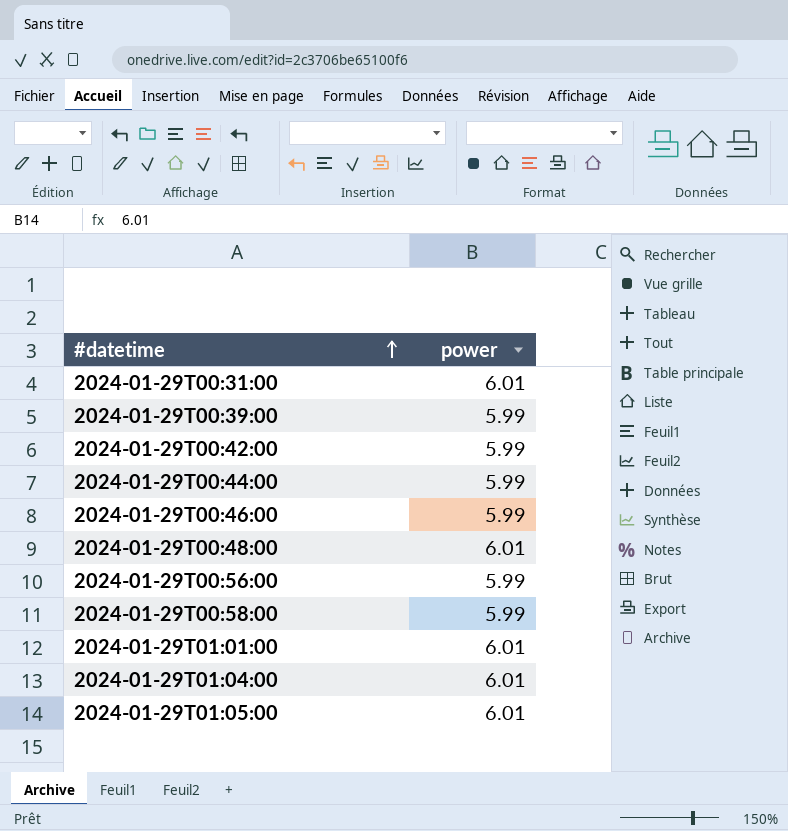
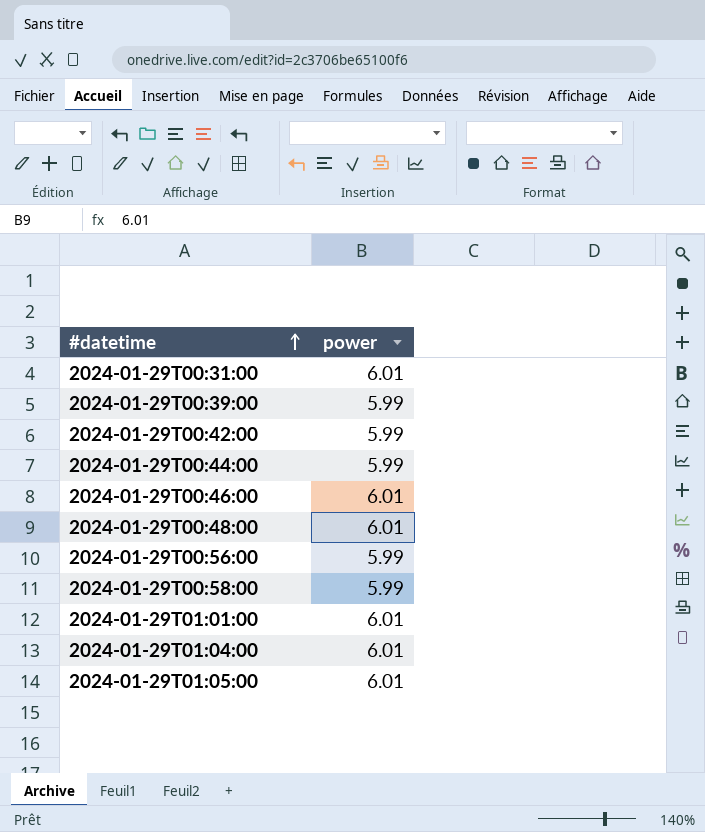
2024-01-29T00:46:00 | power: 5.99 -> 6.01

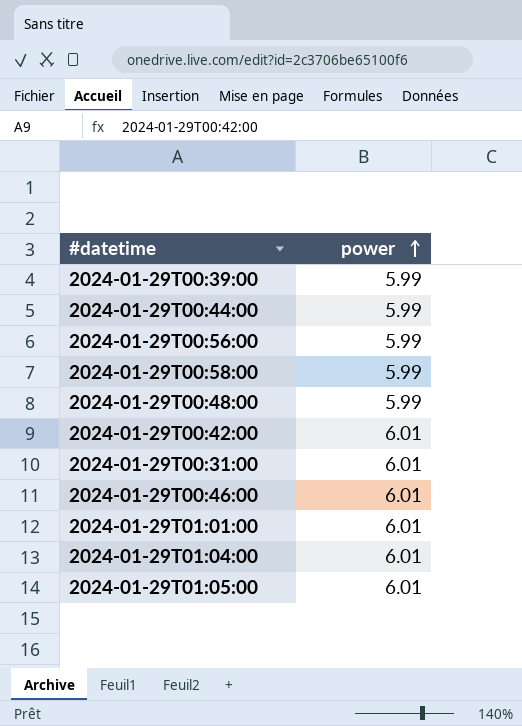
row order: #datetime ascending -> power ascending
2024-01-29T00:48:00 | power: 6.01 -> 5.99
2024-01-29T00:42:00 | power: 5.99 -> 6.01

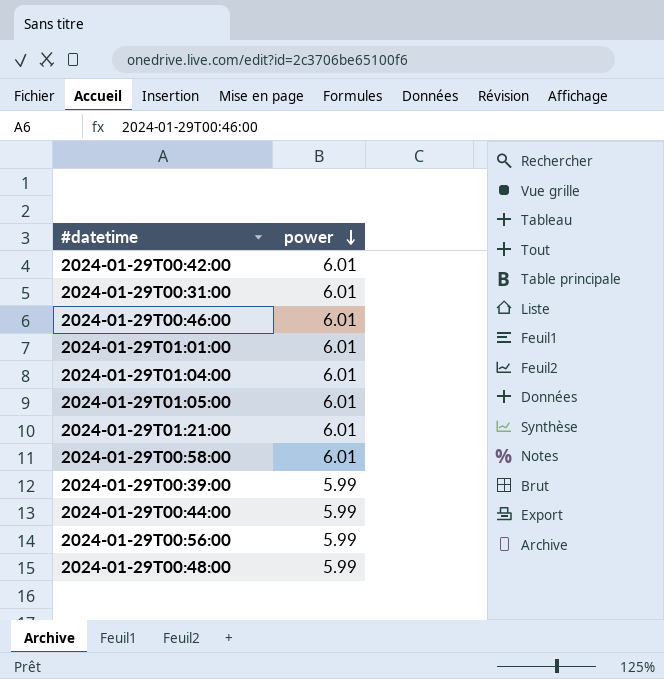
row order: power ascending -> power descending
row 2024-01-29T01:21:00: none -> 6.01
2024-01-29T00:58:00 | power: 5.99 -> 6.01

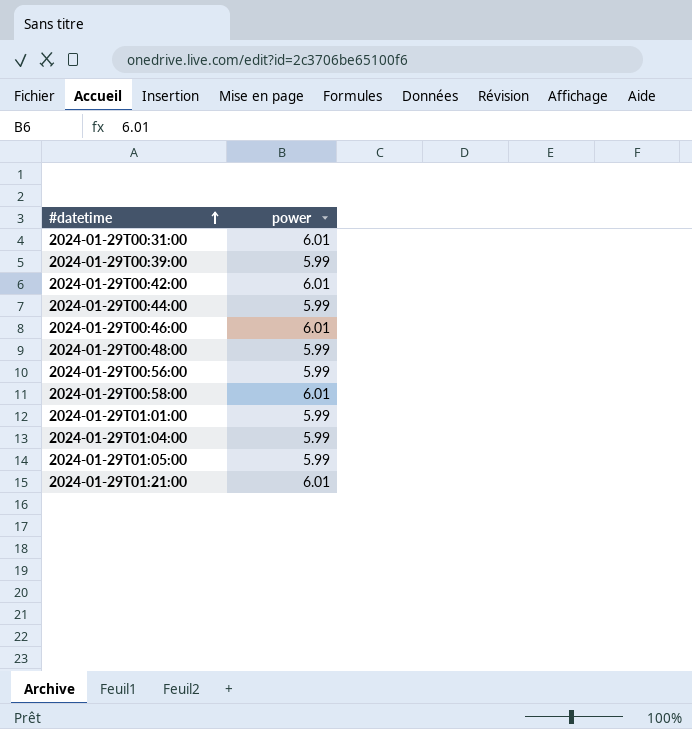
row order: power descending -> #datetime ascending
2024-01-29T01:01:00 | power: 6.01 -> 5.99
2024-01-29T01:04:00 | power: 6.01 -> 5.99
2024-01-29T01:05:00 | power: 6.01 -> 5.99

